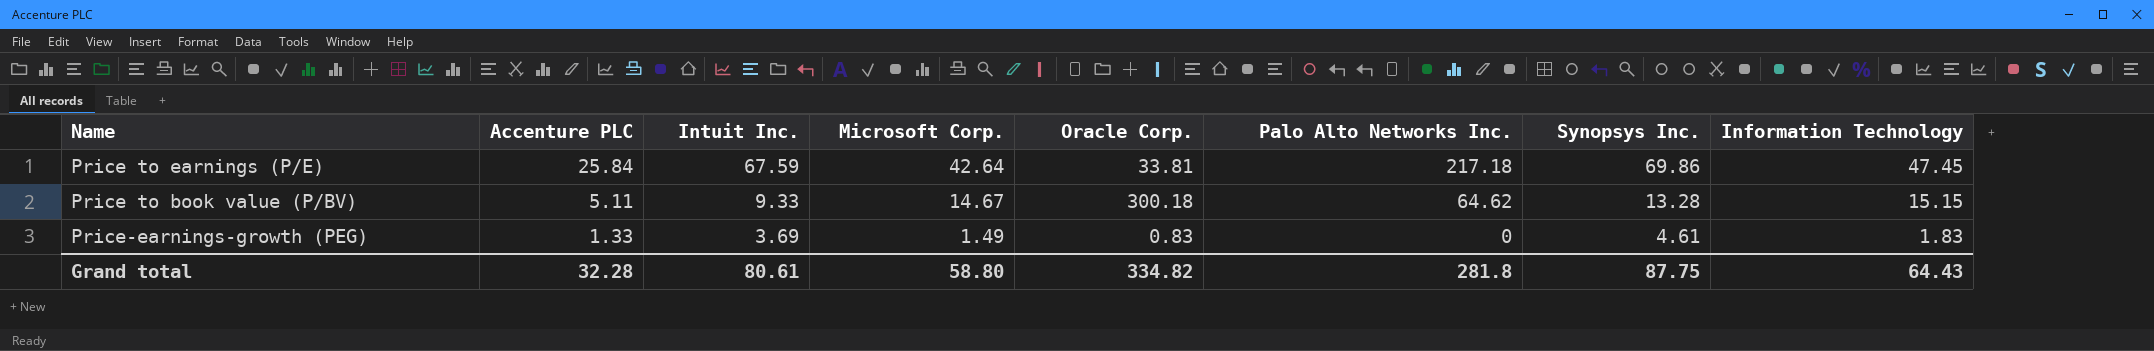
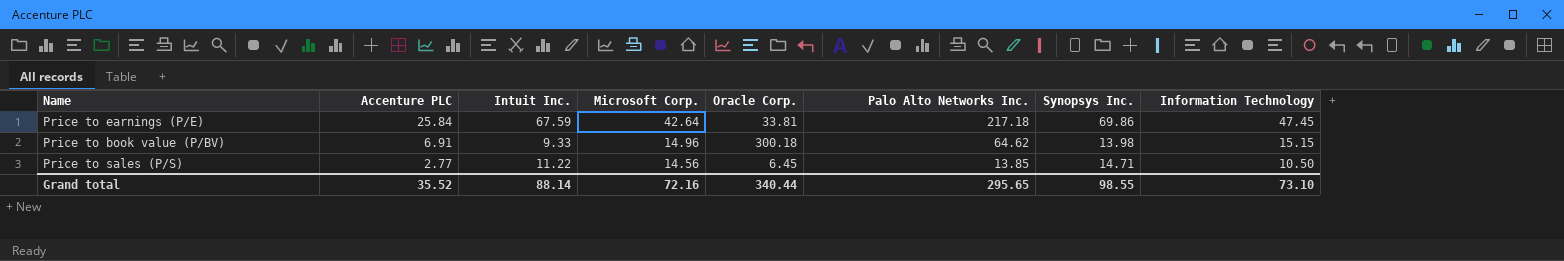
row Price-earnings-growth (PEG): 1.33 | 3.69 | 1.49 | 0.83 | 0 | 4.61 | 1.83 -> none
Price to book value (P/BV) | Accenture PLC: 5.11 -> 6.91
Price to book value (P/BV) | Microsoft Corp.: 14.67 -> 14.96
Price to book value (P/BV) | Synopsys Inc.: 13.28 -> 13.98
row Price to sales (P/S): none -> 2.77 | 11.22 | 14.56 | 6.45 | 13.85 | 14.71 | 10.50
Grand total | Accenture PLC: 32.28 -> 35.52
Grand total | Intuit Inc.: 80.61 -> 88.14
Grand total | Microsoft Corp.: 58.80 -> 72.16
Grand total | Oracle Corp.: 334.82 -> 340.44
Grand total | Palo Alto Networks Inc.: 281.8 -> 295.65
Grand total | Synopsys Inc.: 87.75 -> 98.55
Grand total | Information Technology: 64.43 -> 73.10

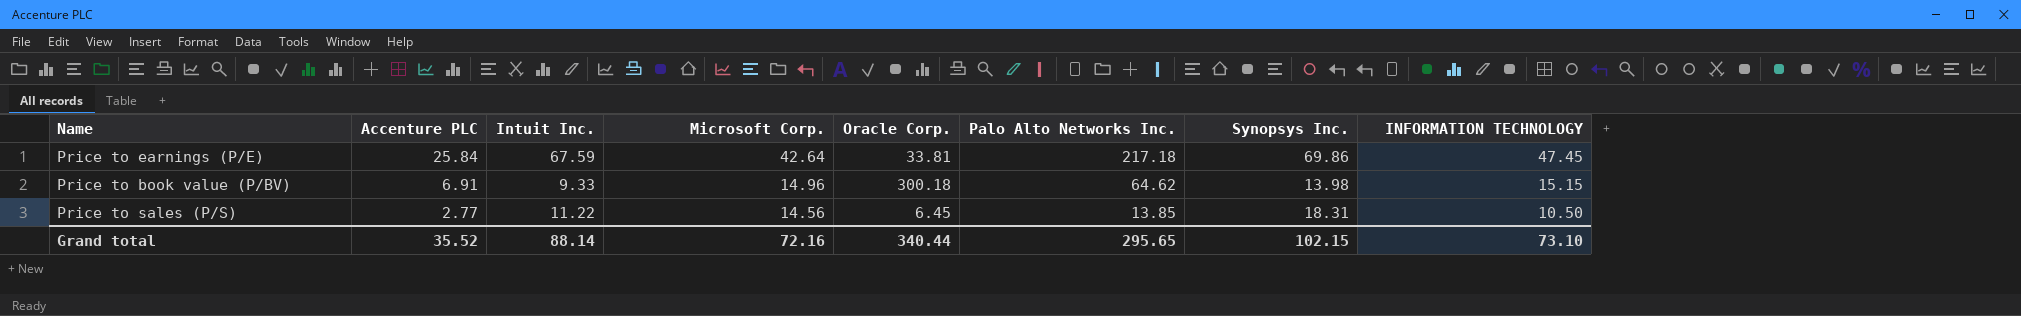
column name: Information Technology -> INFORMATION TECHNOLOGY
Price to sales (P/S) | Synopsys Inc.: 14.71 -> 18.31
Grand total | Synopsys Inc.: 98.55 -> 102.15

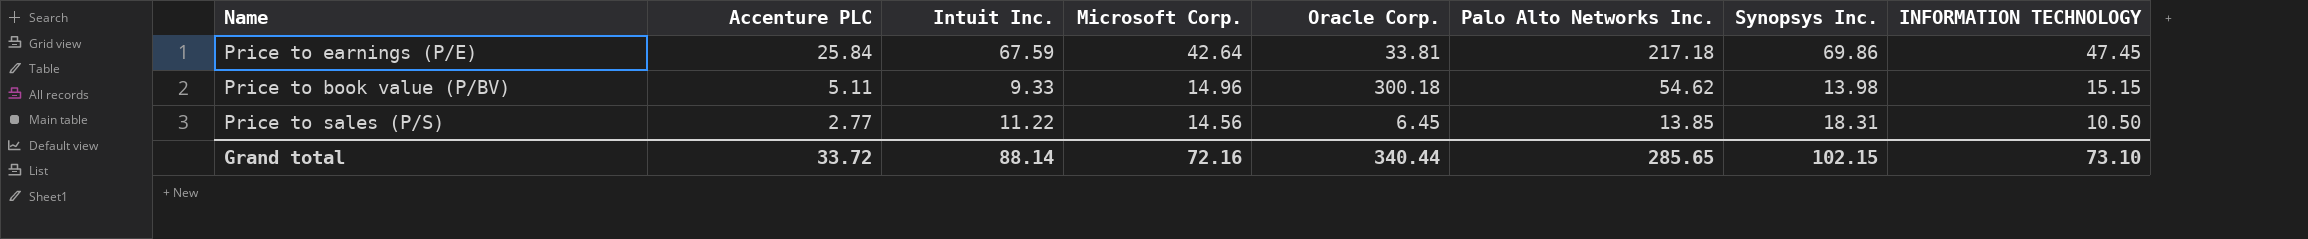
Price to book value (P/BV) | Accenture PLC: 6.91 -> 5.11
Price to book value (P/BV) | Palo Alto Networks Inc.: 64.62 -> 54.62
Grand total | Accenture PLC: 35.52 -> 33.72
Grand total | Palo Alto Networks Inc.: 295.65 -> 285.65

